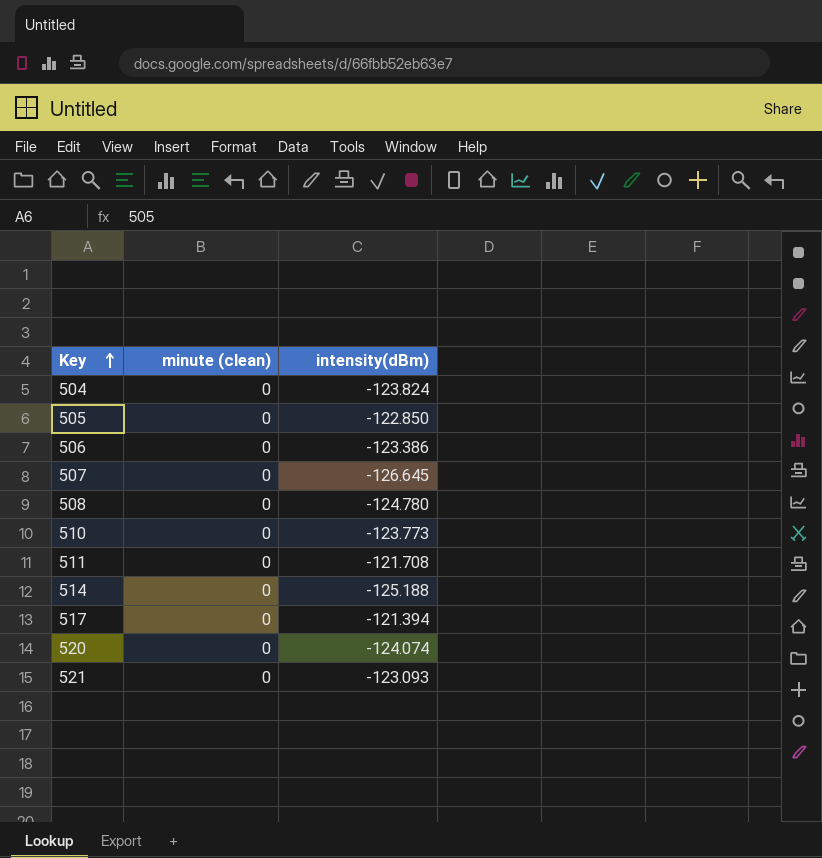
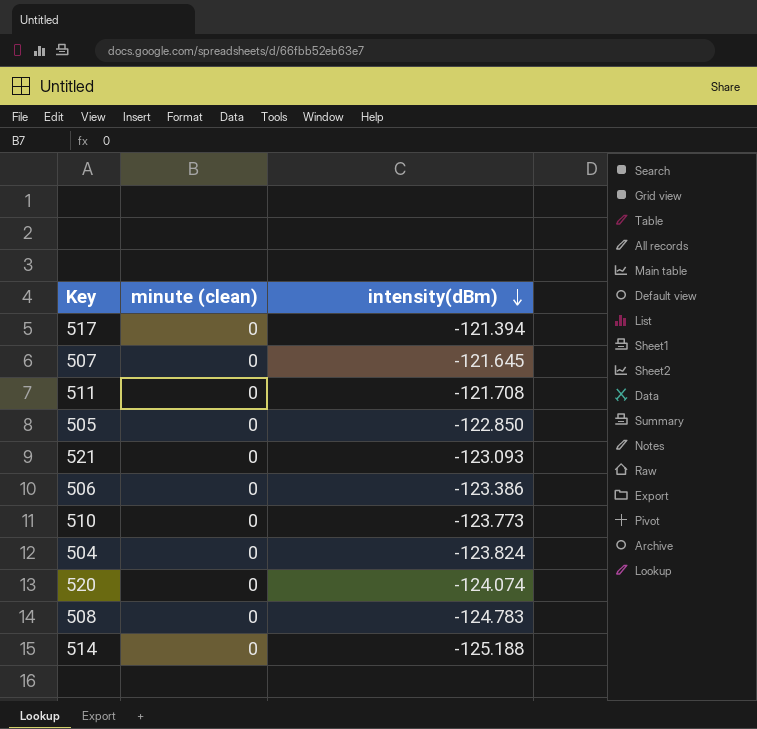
row order: Key ascending -> intensity(dBm) descending
507 | intensity(dBm): -126.645 -> -121.645
508 | intensity(dBm): -124.780 -> -124.783

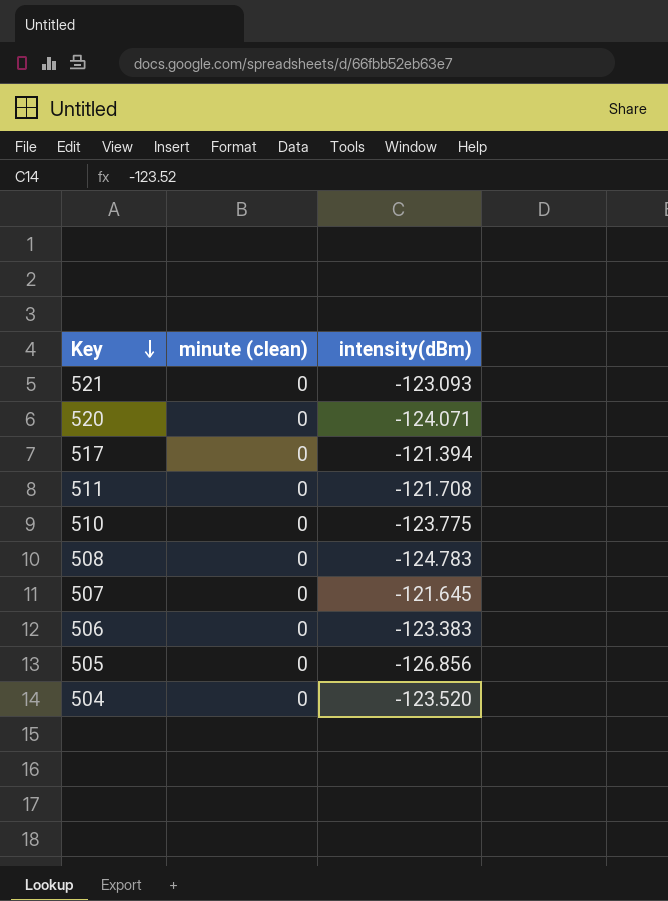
row order: intensity(dBm) descending -> Key descending
row 514: 0 | -125.188 -> none
520 | intensity(dBm): -124.074 -> -124.071
510 | intensity(dBm): -123.773 -> -123.775
506 | intensity(dBm): -123.386 -> -123.383
505 | intensity(dBm): -122.850 -> -126.856
504 | intensity(dBm): -123.824 -> -123.520

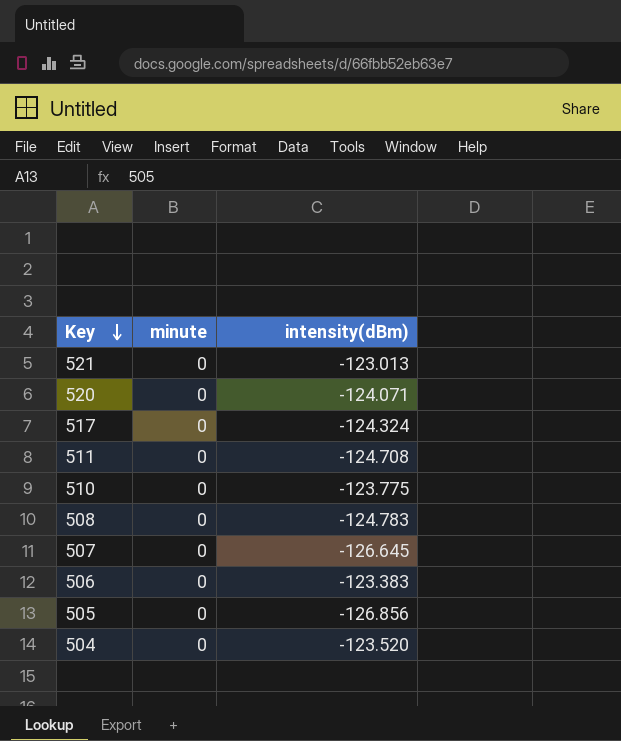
column name: minute (clean) -> minute
521 | intensity(dBm): -123.093 -> -123.013
517 | intensity(dBm): -121.394 -> -124.324
511 | intensity(dBm): -121.708 -> -124.708
507 | intensity(dBm): -121.645 -> -126.645

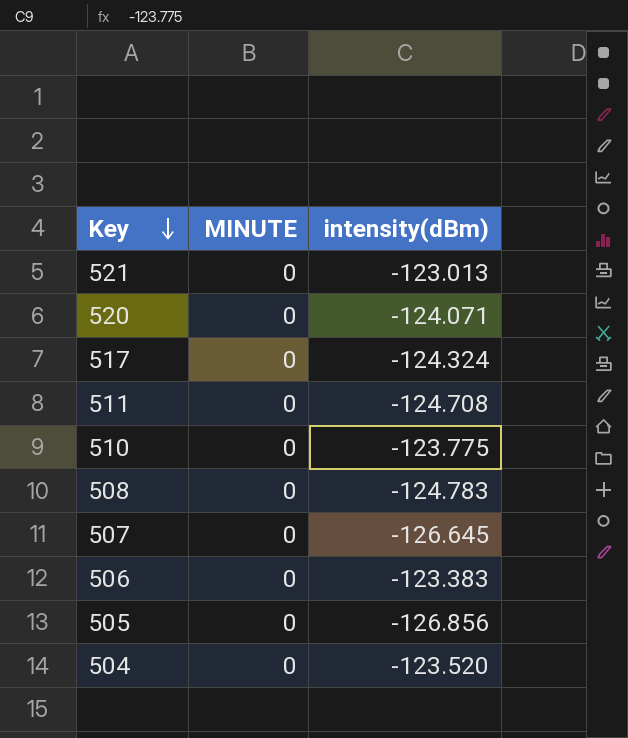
column name: minute -> MINUTE

